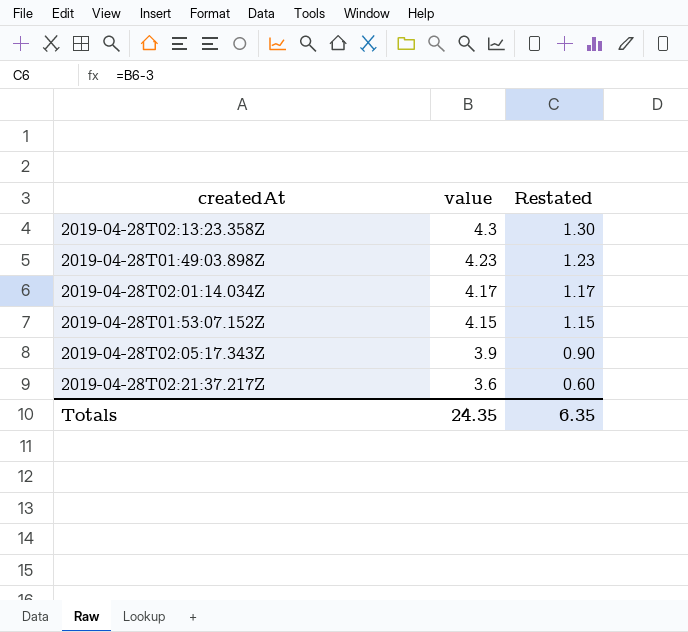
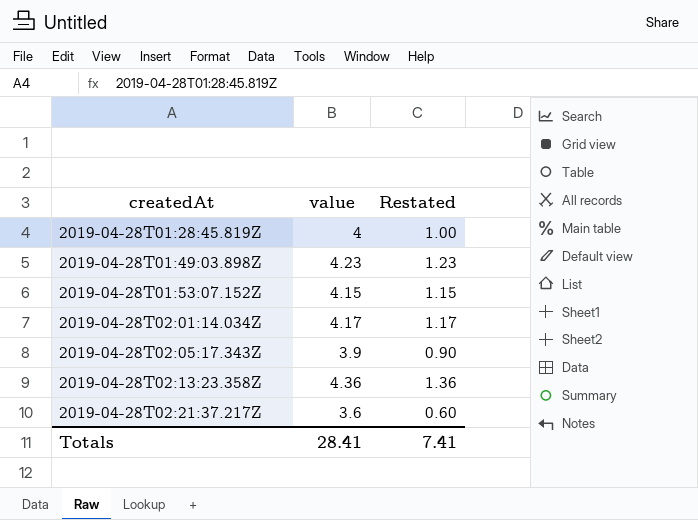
row order: value descending -> createdAt ascending
row 2019-04-28T01:28:45.819Z: none -> 4 | 1.00
2019-04-28T02:13:23.358Z | value: 4.3 -> 4.36
2019-04-28T02:13:23.358Z | Restated: 1.30 -> 1.36
Totals | value: 24.35 -> 28.41
Totals | Restated: 6.35 -> 7.41

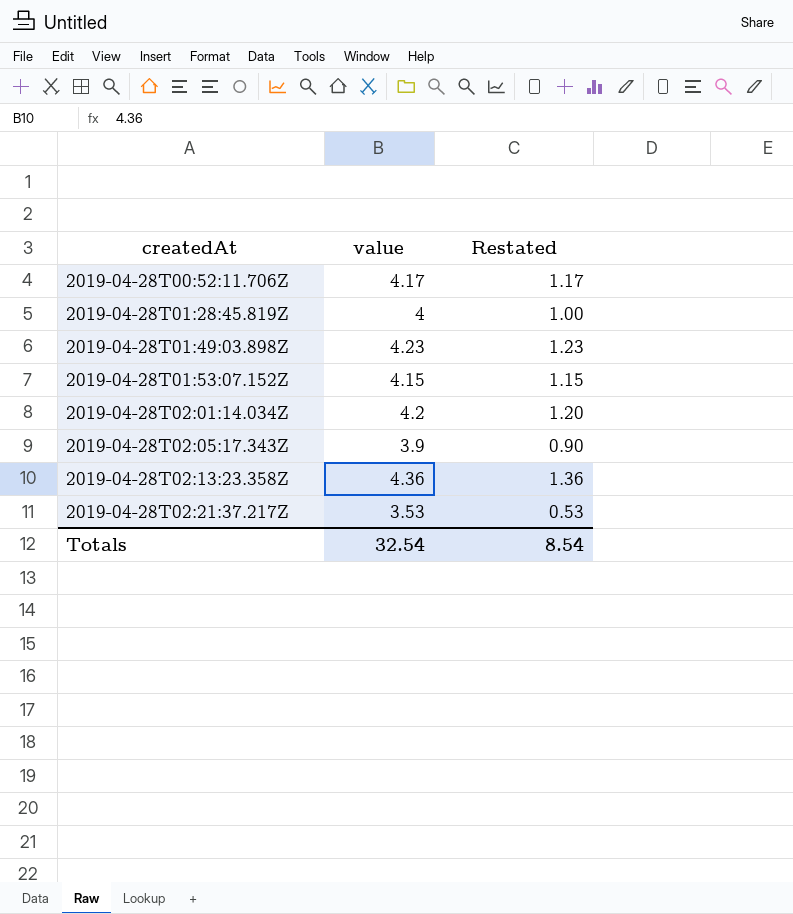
row 2019-04-28T00:52:11.706Z: none -> 4.17 | 1.17
2019-04-28T02:01:14.034Z | value: 4.17 -> 4.2
2019-04-28T02:01:14.034Z | Restated: 1.17 -> 1.20
2019-04-28T02:21:37.217Z | value: 3.6 -> 3.53
2019-04-28T02:21:37.217Z | Restated: 0.60 -> 0.53
Totals | value: 28.41 -> 32.54
Totals | Restated: 7.41 -> 8.54

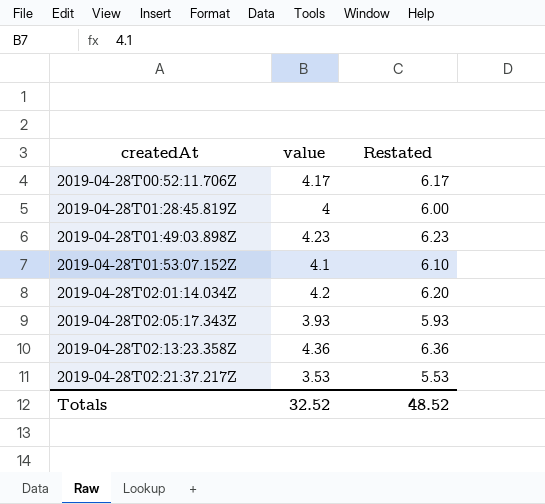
column Restated | formula: [value] - 3 -> [value] + 2
2019-04-28T01:53:07.152Z | value: 4.15 -> 4.1
2019-04-28T02:05:17.343Z | value: 3.9 -> 3.93
Totals | value: 32.54 -> 32.52
Totals | Restated: 8.54 -> 48.52

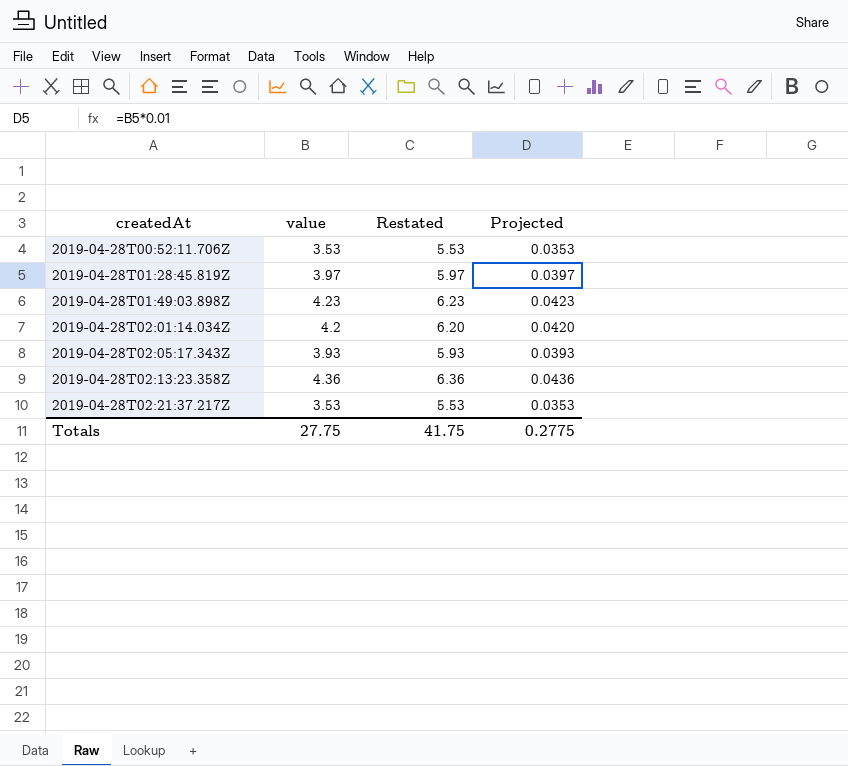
column Projected | formula: none -> [value] * 0.01
row 2019-04-28T01:53:07.152Z: 4.1 | 6.10 -> none
2019-04-28T00:52:11.706Z | value: 4.17 -> 3.53
2019-04-28T00:52:11.706Z | Restated: 6.17 -> 5.53
2019-04-28T01:28:45.819Z | value: 4 -> 3.97
2019-04-28T01:28:45.819Z | Restated: 6.00 -> 5.97
Totals | value: 32.52 -> 27.75
Totals | Restated: 48.52 -> 41.75

